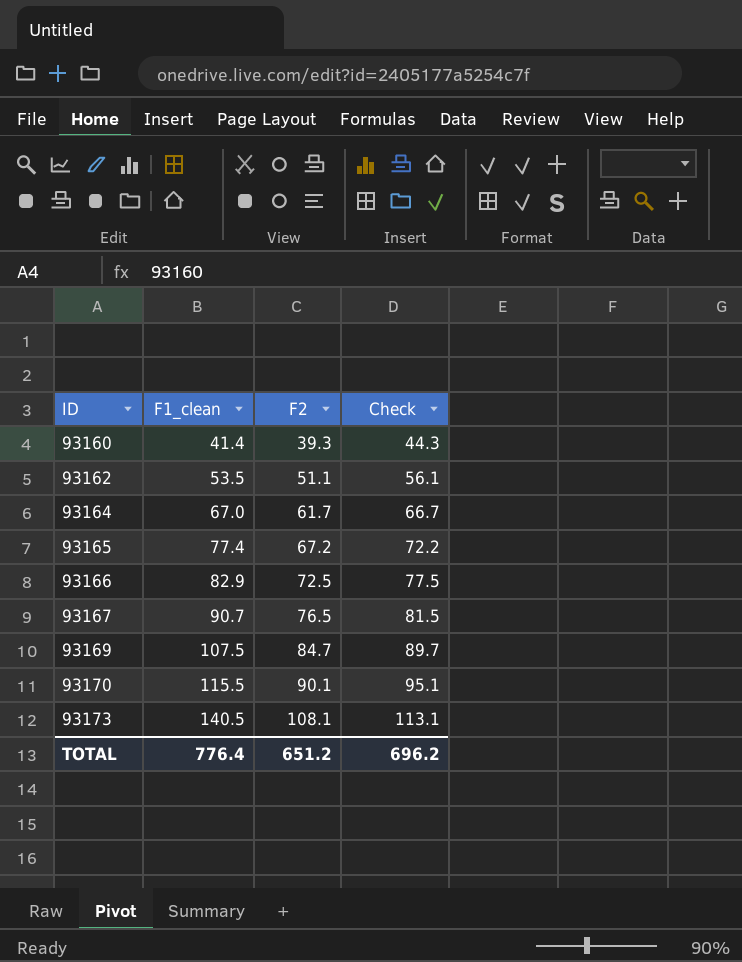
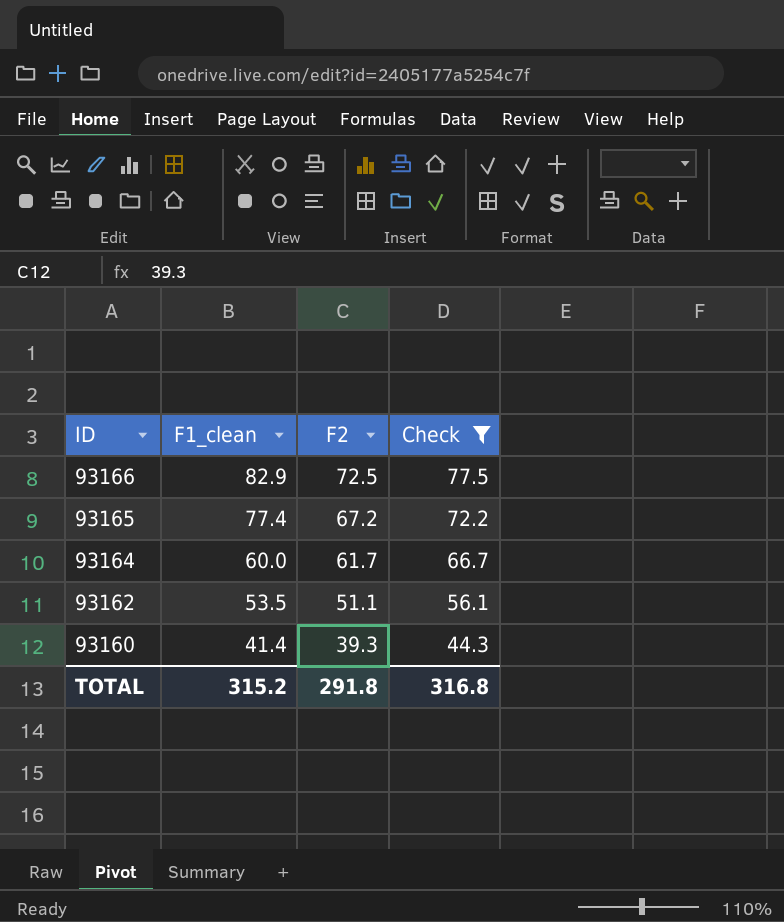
filter: none -> Check <= 77.5
row order: ID ascending -> ID descending
93164 | F1_clean: 67.0 -> 60.0
TOTAL | F1_clean: 776.4 -> 315.2
TOTAL | F2: 651.2 -> 291.8
TOTAL | Check: 696.2 -> 316.8

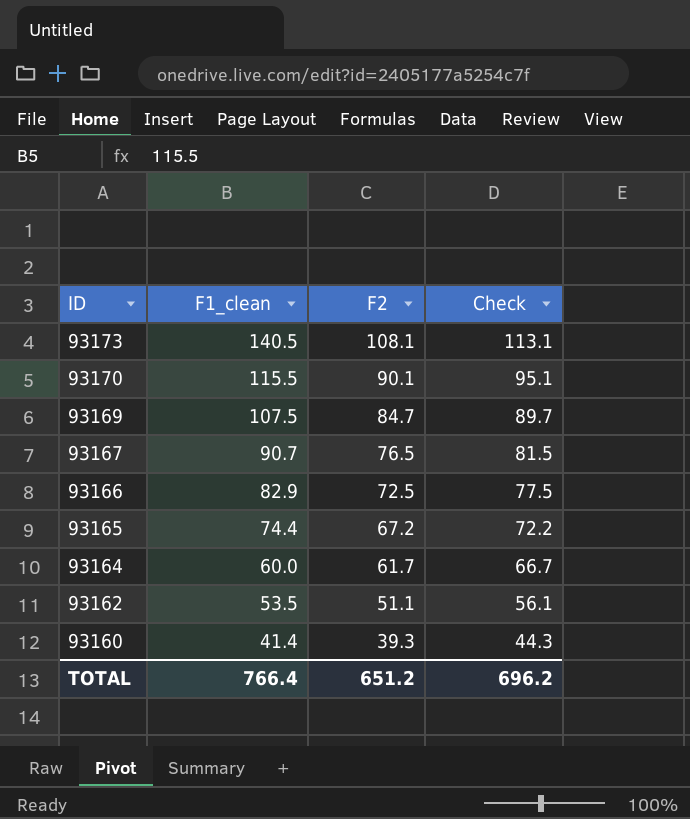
filter: Check <= 77.5 -> none
93165 | F1_clean: 77.4 -> 74.4
TOTAL | F1_clean: 315.2 -> 766.4
TOTAL | F2: 291.8 -> 651.2
TOTAL | Check: 316.8 -> 696.2

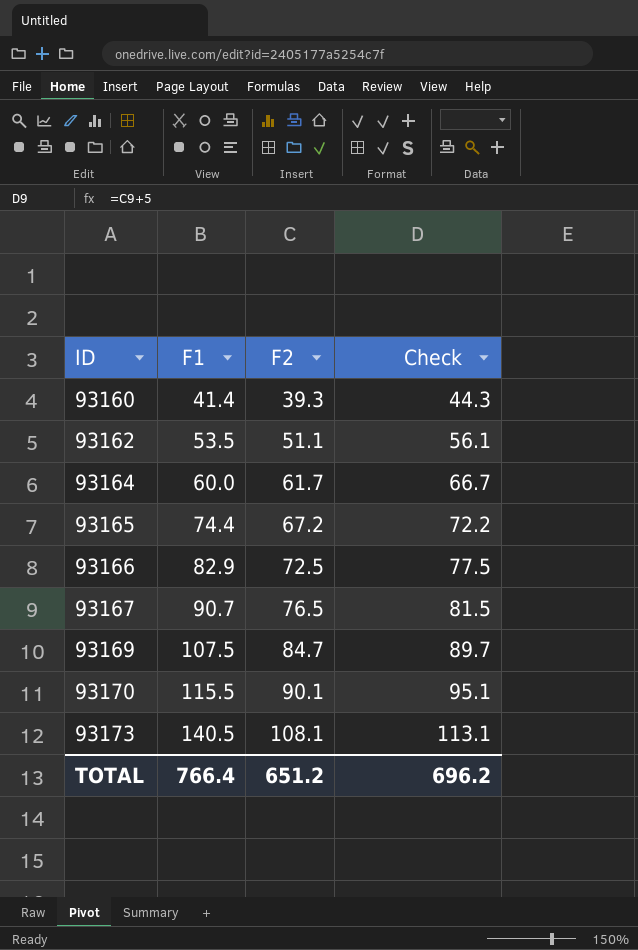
row order: ID descending -> ID ascending
column name: F1_clean -> F1

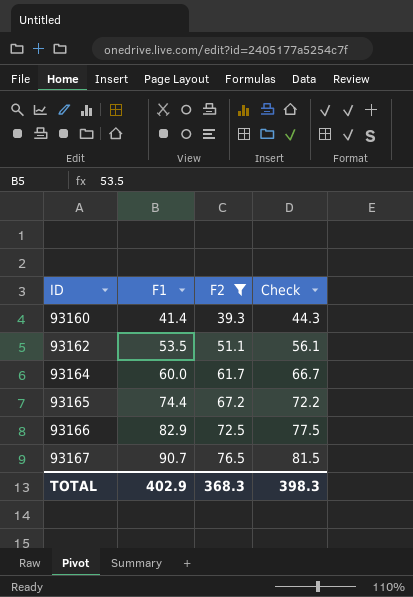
filter: none -> F2 <= 76.5
TOTAL | F1: 766.4 -> 402.9
TOTAL | F2: 651.2 -> 368.3
TOTAL | Check: 696.2 -> 398.3

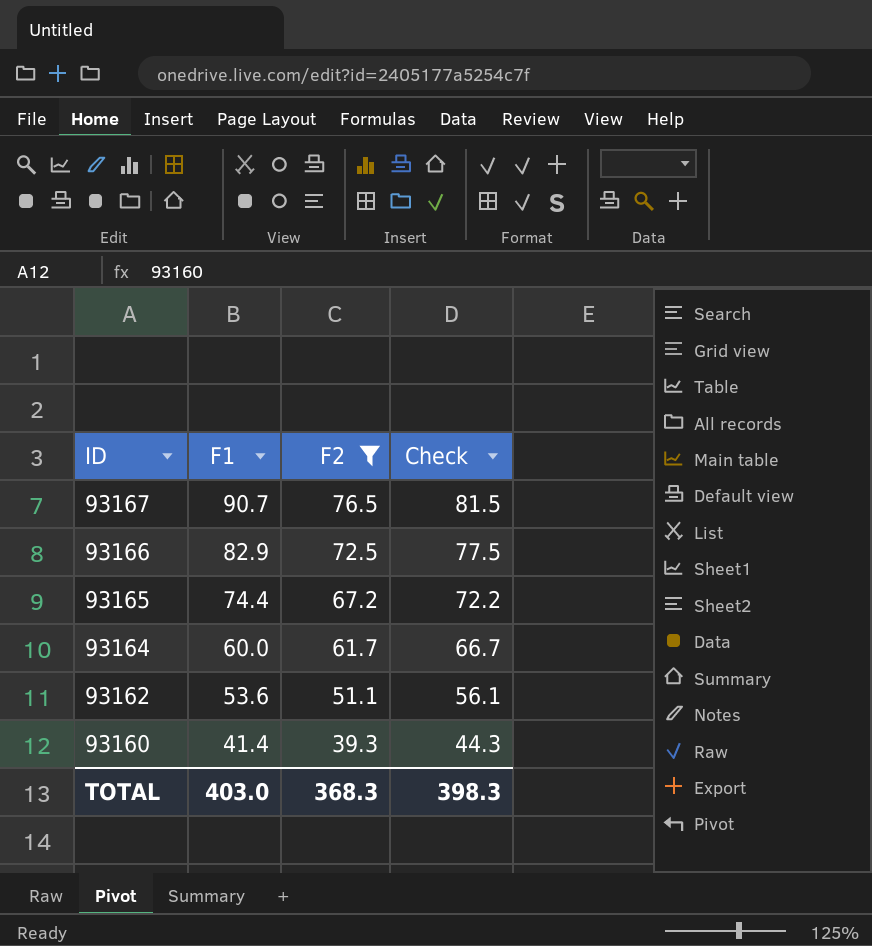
row order: ID ascending -> ID descending
93162 | F1: 53.5 -> 53.6
TOTAL | F1: 402.9 -> 403.0

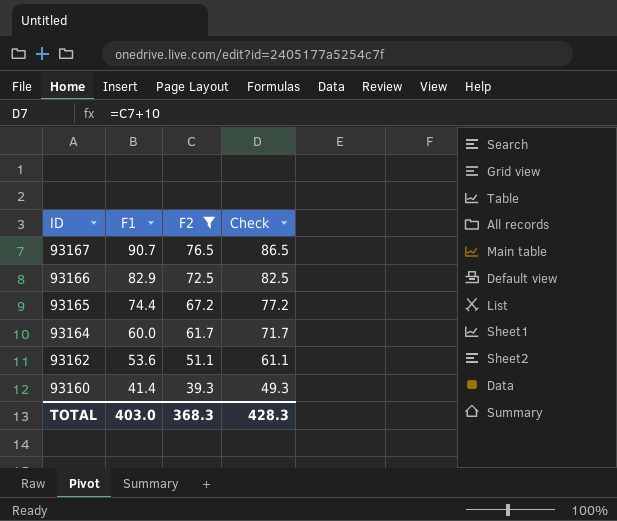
column Check | formula: [F2] + 5 -> [F2] + 10
TOTAL | Check: 398.3 -> 428.3

